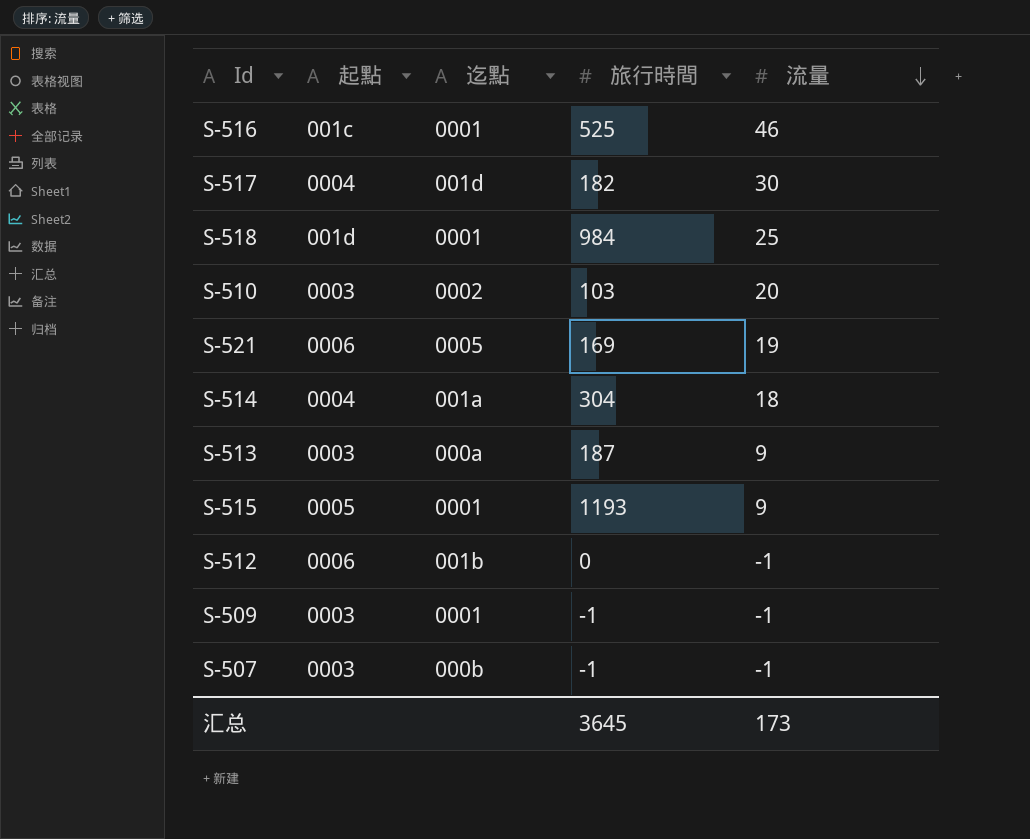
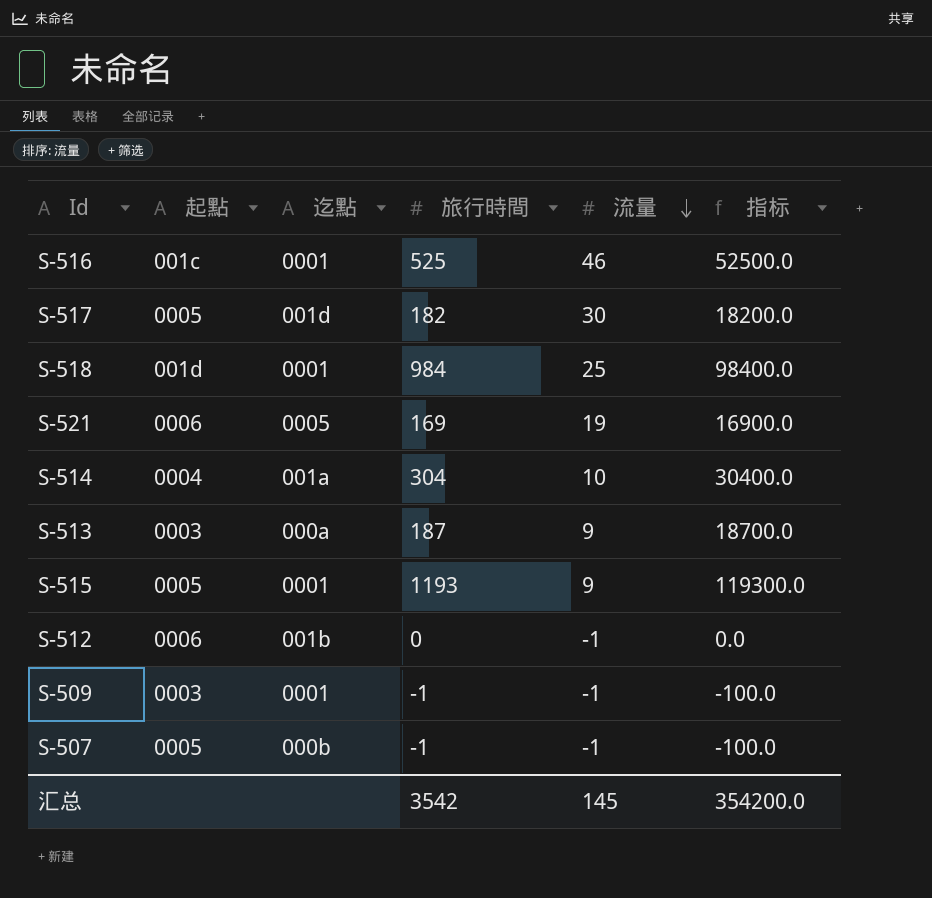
column 指标 | formula: none -> [旅行時間] * 100
row S-510: 0003 | 0002 | 103 | 20 -> none
S-517 | 起點: 0004 -> 0005
S-514 | 流量: 18 -> 10
S-507 | 起點: 0003 -> 0005
汇总 | 旅行時間: 3645 -> 3542
汇总 | 流量: 173 -> 145

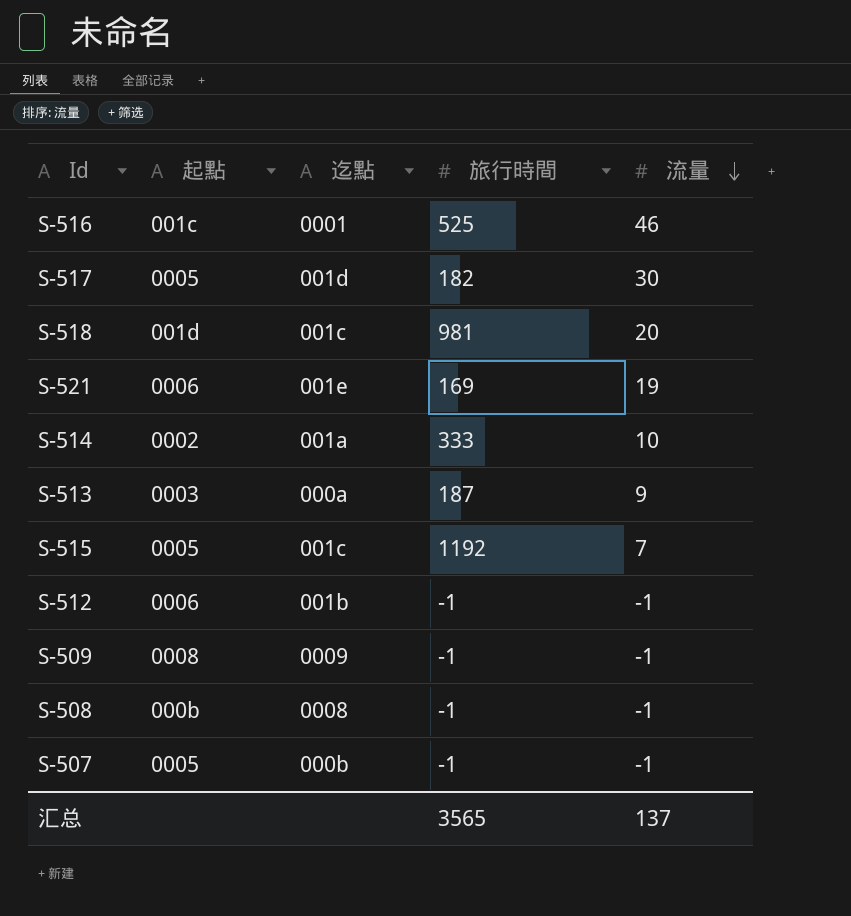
column 指标 | formula: [旅行時間] * 100 -> none
S-518 | 迄點: 0001 -> 001c
S-518 | 旅行時間: 984 -> 981
S-518 | 流量: 25 -> 20
S-521 | 迄點: 0005 -> 001e
S-514 | 起點: 0004 -> 0002
S-514 | 旅行時間: 304 -> 333
S-515 | 迄點: 0001 -> 001c
S-515 | 旅行時間: 1193 -> 1192
S-515 | 流量: 9 -> 7
S-512 | 旅行時間: 0 -> -1
S-509 | 起點: 0003 -> 0008
S-509 | 迄點: 0001 -> 0009
row S-508: none -> 000b | 0008 | -1 | -1
汇总 | 旅行時間: 3542 -> 3565
汇总 | 流量: 145 -> 137

